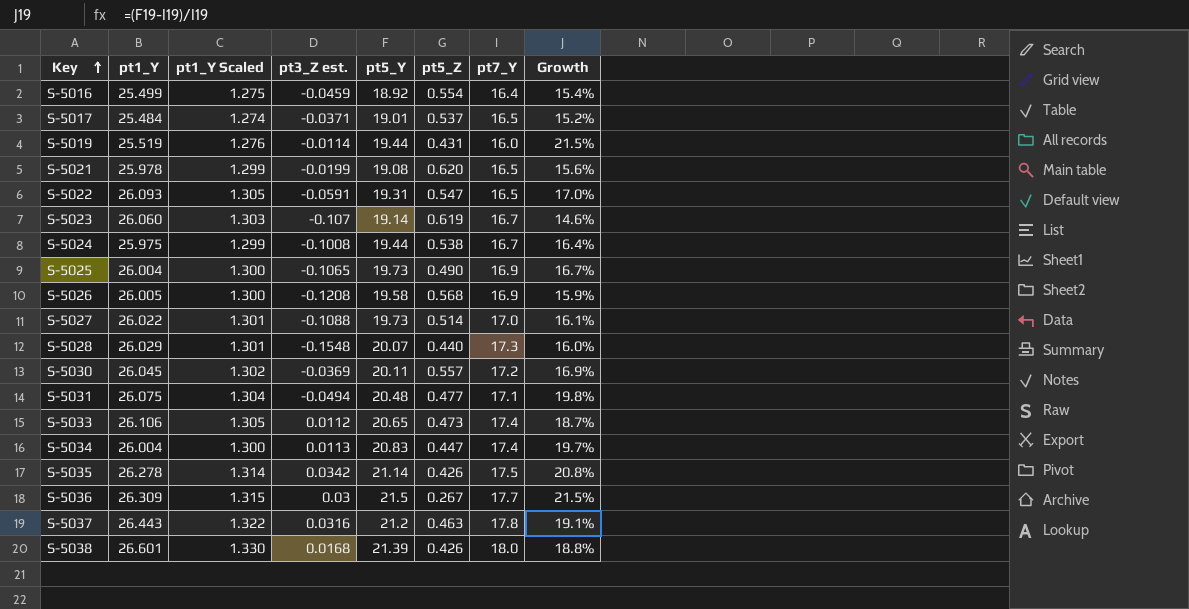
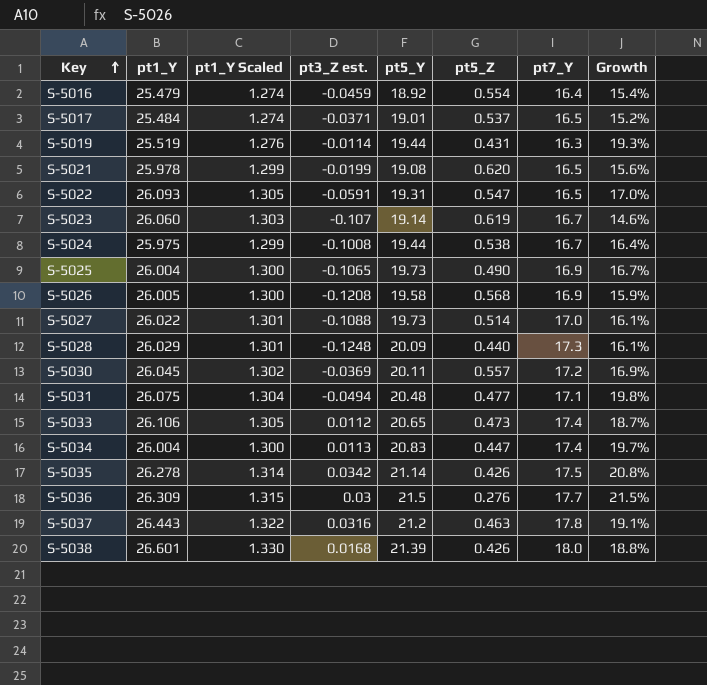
S-5016 | pt1_Y: 25.499 -> 25.479
S-5016 | pt1_Y Scaled: 1.275 -> 1.274
S-5019 | pt7_Y: 16.0 -> 16.3
S-5019 | Growth: 21.5% -> 19.3%
S-5028 | pt3_Z est.: -0.1548 -> -0.1248
S-5028 | pt5_Y: 20.07 -> 20.09
S-5028 | Growth: 16.0% -> 16.1%
S-5036 | pt5_Z: 0.267 -> 0.276

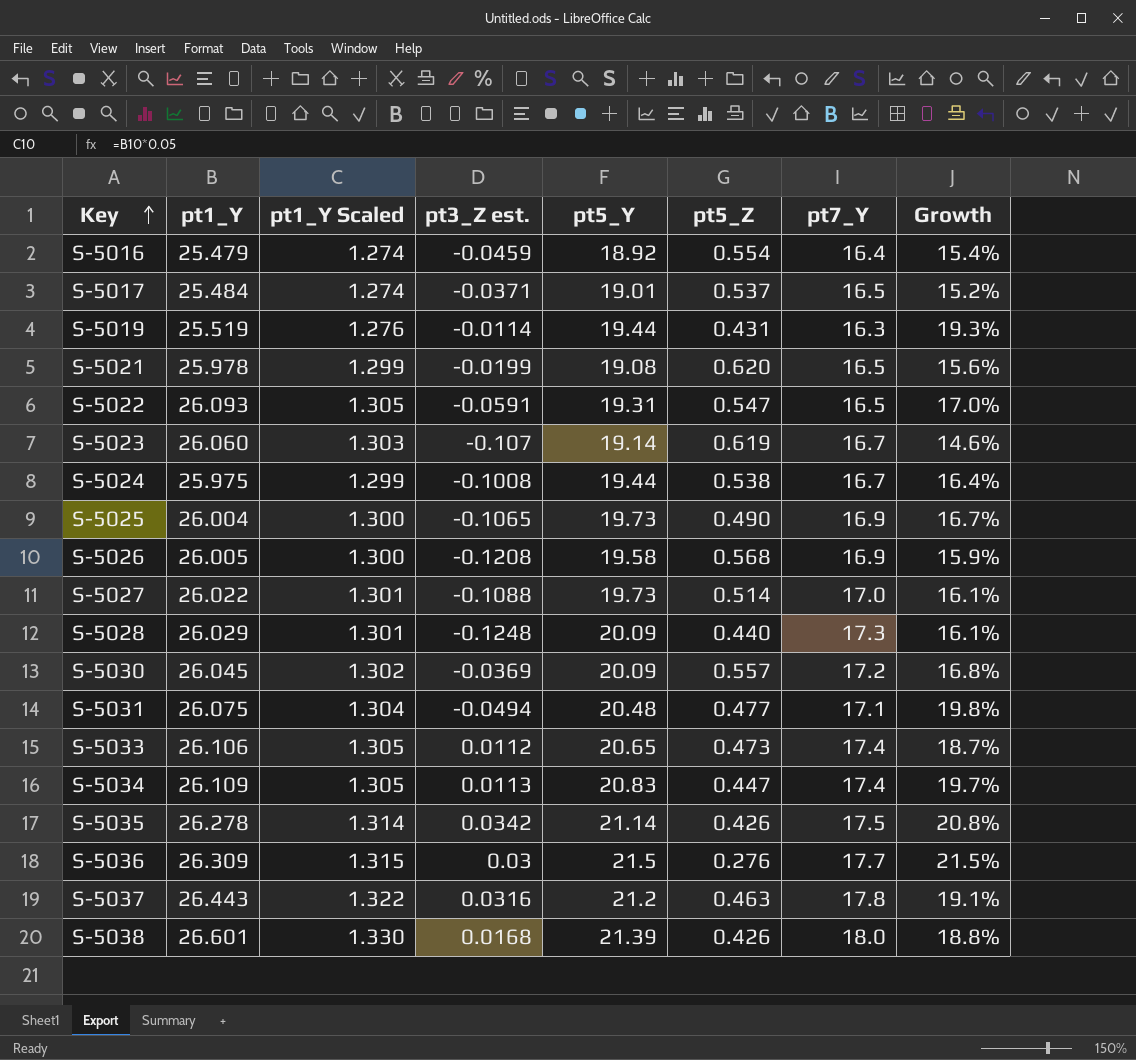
S-5030 | pt5_Y: 20.11 -> 20.09
S-5030 | Growth: 16.9% -> 16.8%
S-5034 | pt1_Y: 26.004 -> 26.109
S-5034 | pt1_Y Scaled: 1.300 -> 1.305

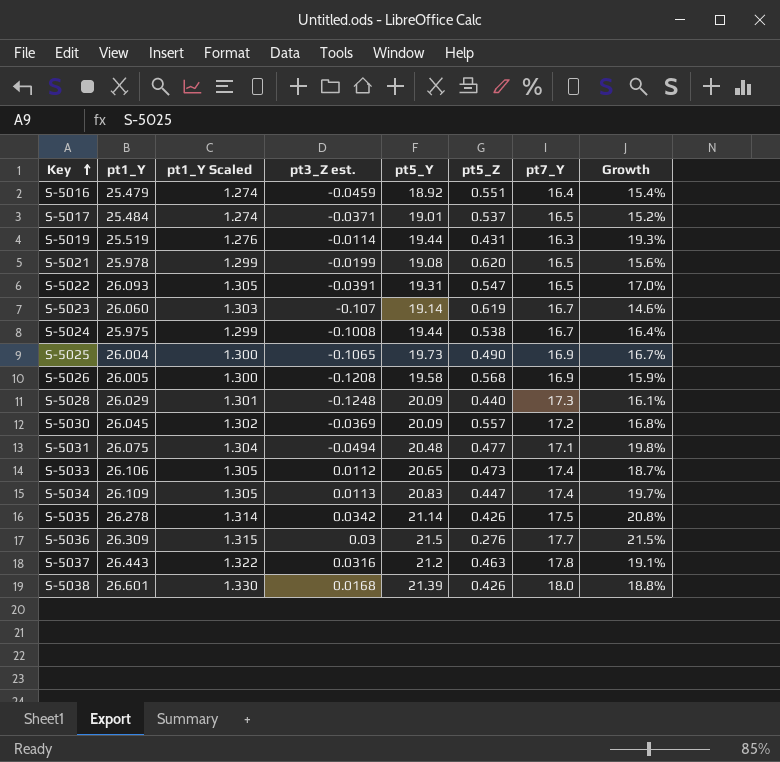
row S-5027: 26.022 | 1.301 | -0.1088 | 19.73 | 0.514 | 17.0 | 16.1% -> none
S-5016 | pt5_Z: 0.554 -> 0.551
S-5022 | pt3_Z est.: -0.0591 -> -0.0391

